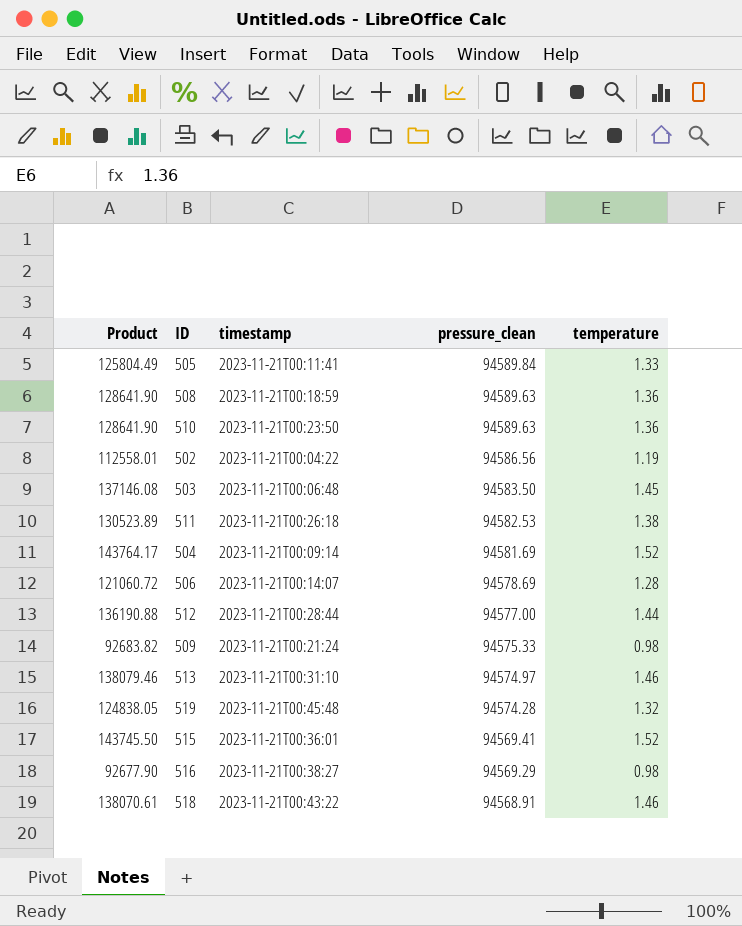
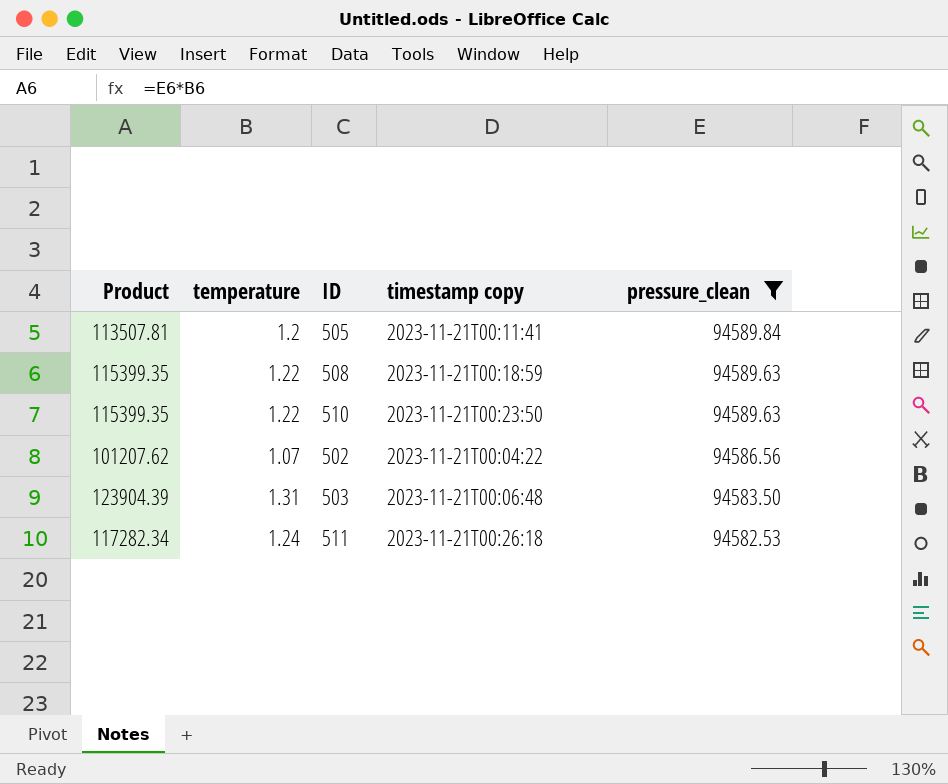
filter: none -> pressure_clean >= 94582.53
column temperature | position: 5 -> 2
column name: timestamp -> timestamp copy
505 | Product: 125804.49 -> 113507.81
505 | temperature: 1.33 -> 1.2
508 | Product: 128641.90 -> 115399.35
508 | temperature: 1.36 -> 1.22
510 | Product: 128641.90 -> 115399.35
510 | temperature: 1.36 -> 1.22
502 | Product: 112558.01 -> 101207.62
502 | temperature: 1.19 -> 1.07
503 | Product: 137146.08 -> 123904.39
503 | temperature: 1.45 -> 1.31
511 | Product: 130523.89 -> 117282.34
511 | temperature: 1.38 -> 1.24

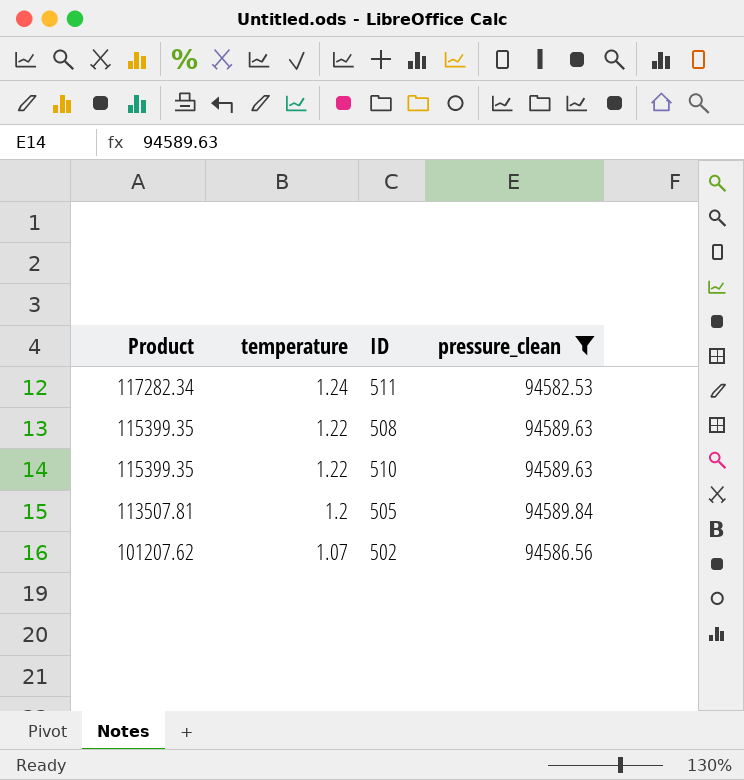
row order: pressure_clean descending -> Product descending
column timestamp copy | position: 4 -> none
row 503: 123904.39 | 1.31 | 2023-11-21T00:06:48 | 94583.50 -> none

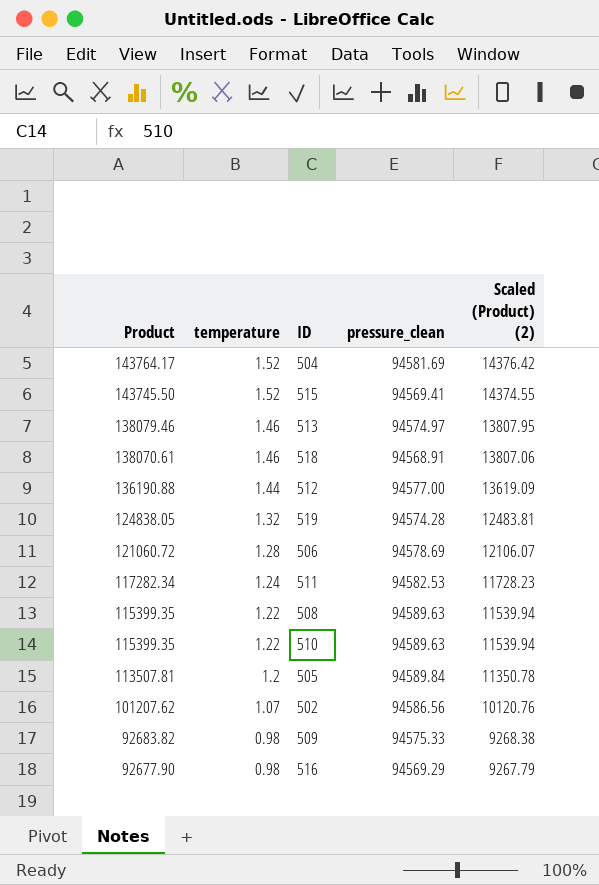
filter: pressure_clean >= 94582.53 -> none
column Scaled (Product) (2) | formula: none -> [Product] * 0.1

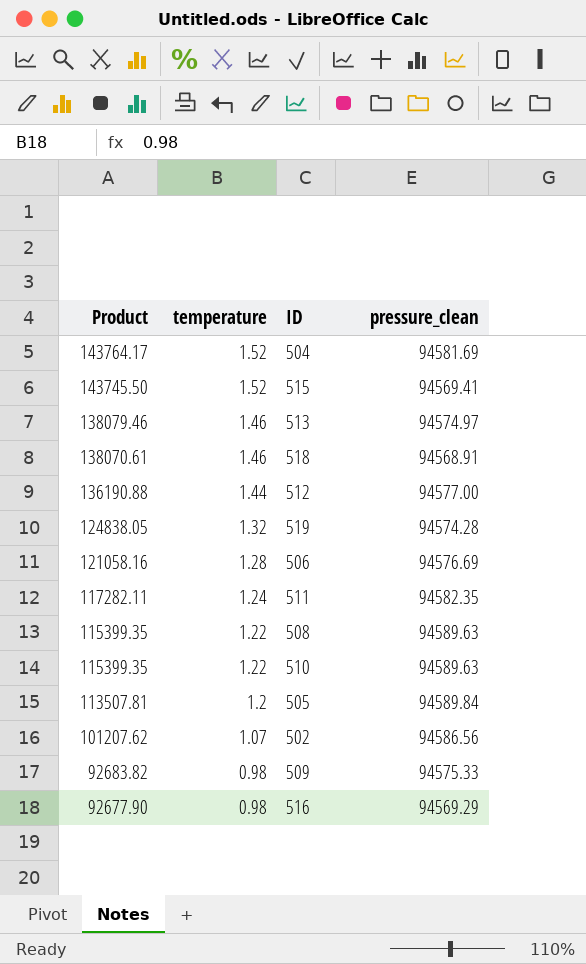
column Scaled (Product) (2) | formula: [Product] * 0.1 -> none
506 | Product: 121060.72 -> 121058.16
506 | pressure_clean: 94578.69 -> 94576.69
511 | Product: 117282.34 -> 117282.11
511 | pressure_clean: 94582.53 -> 94582.35

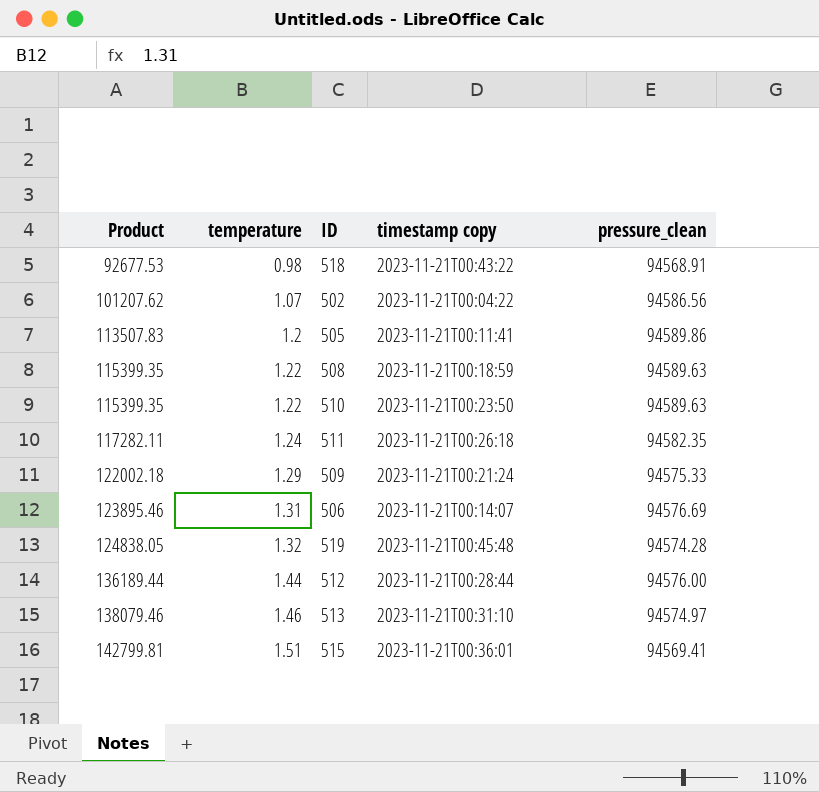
row order: Product descending -> Product ascending
column timestamp copy | position: none -> 4
row 504: 143764.17 | 1.52 | 94581.69 -> none
row 516: 92677.90 | 0.98 | 94569.29 -> none
518 | Product: 138070.61 -> 92677.53
518 | temperature: 1.46 -> 0.98
505 | Product: 113507.81 -> 113507.83
505 | pressure_clean: 94589.84 -> 94589.86
509 | Product: 92683.82 -> 122002.18
509 | temperature: 0.98 -> 1.29
506 | Product: 121058.16 -> 123895.46
506 | temperature: 1.28 -> 1.31
512 | Product: 136190.88 -> 136189.44
512 | pressure_clean: 94577.00 -> 94576.00
515 | Product: 143745.50 -> 142799.81
515 | temperature: 1.52 -> 1.51

